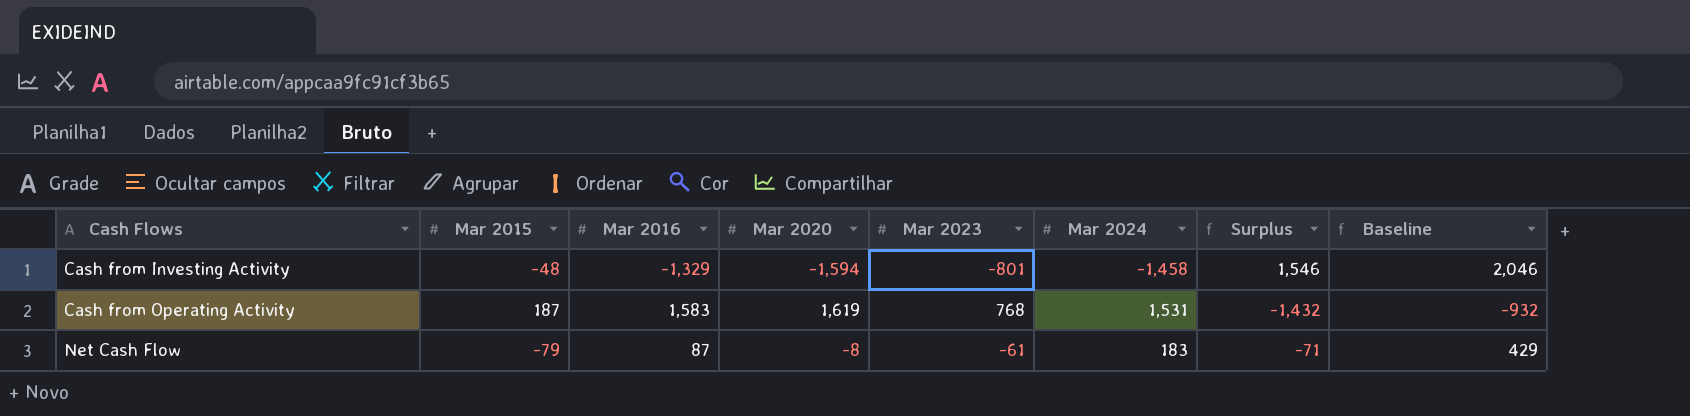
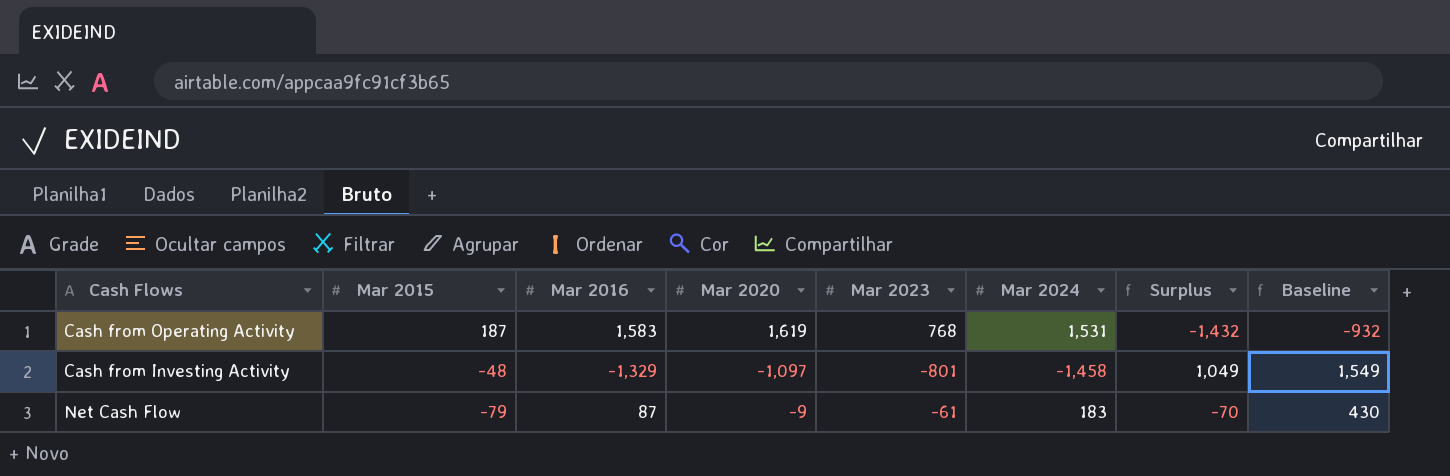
row order: Cash Flows ascending -> Mar 2015 descending
Cash from Investing Activity | Mar 2020: -1,594 -> -1,097
Cash from Investing Activity | Surplus: 1,546 -> 1,049
Cash from Investing Activity | Baseline: 2,046 -> 1,549
Net Cash Flow | Mar 2020: -8 -> -9
Net Cash Flow | Surplus: -71 -> -70
Net Cash Flow | Baseline: 429 -> 430

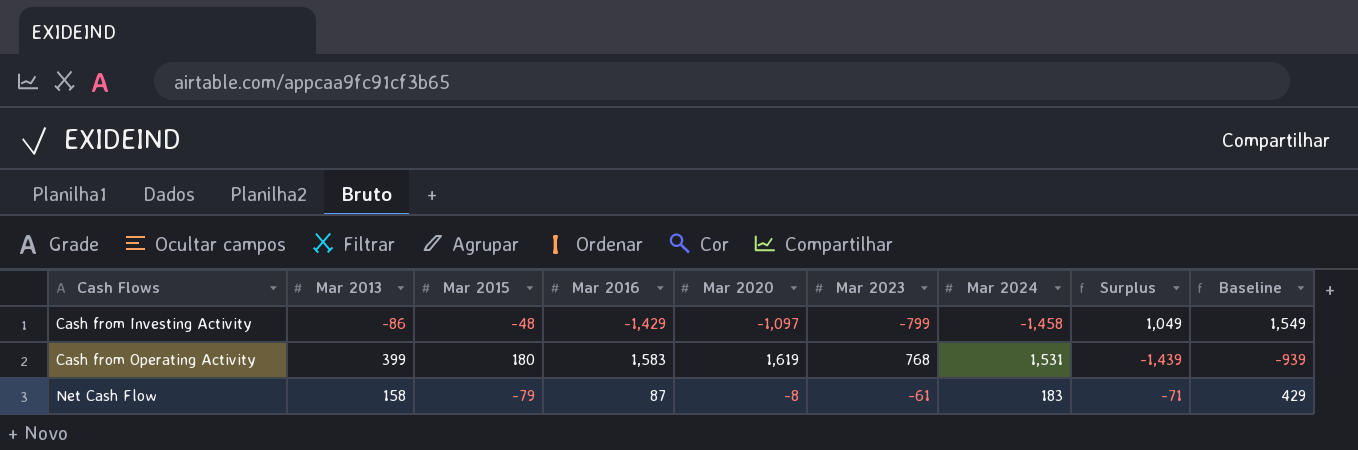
row order: Mar 2015 descending -> Cash Flows ascending
column Mar 2013 | position: none -> 2
Cash from Investing Activity | Mar 2016: -1,329 -> -1,429
Cash from Investing Activity | Mar 2023: -801 -> -799
Cash from Operating Activity | Mar 2015: 187 -> 180
Cash from Operating Activity | Surplus: -1,432 -> -1,439
Cash from Operating Activity | Baseline: -932 -> -939
Net Cash Flow | Mar 2020: -9 -> -8
Net Cash Flow | Surplus: -70 -> -71
Net Cash Flow | Baseline: 430 -> 429

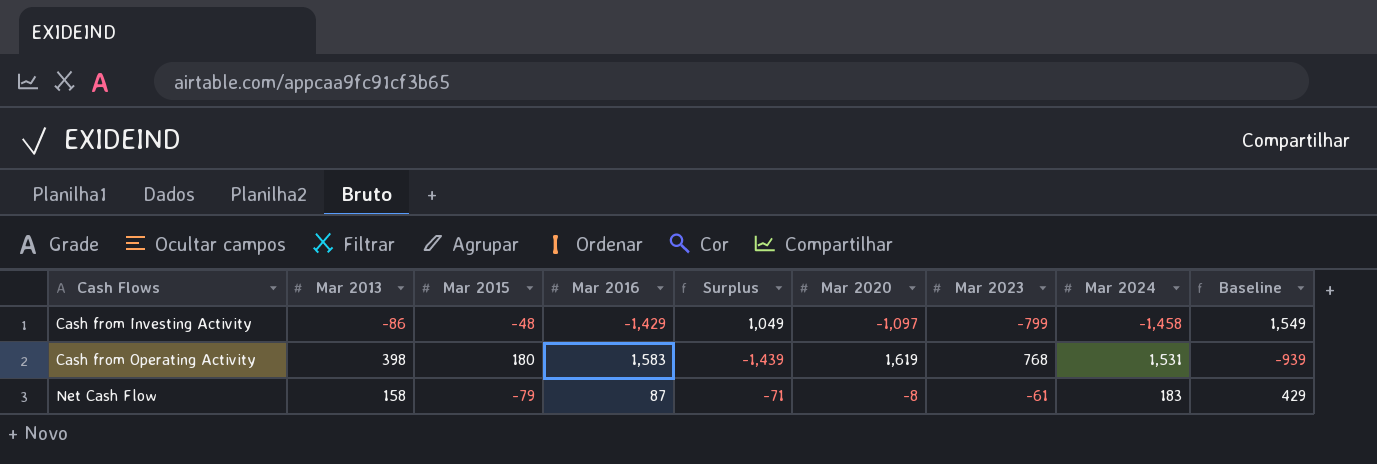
column Surplus | position: 8 -> 5
Cash from Operating Activity | Mar 2013: 399 -> 398

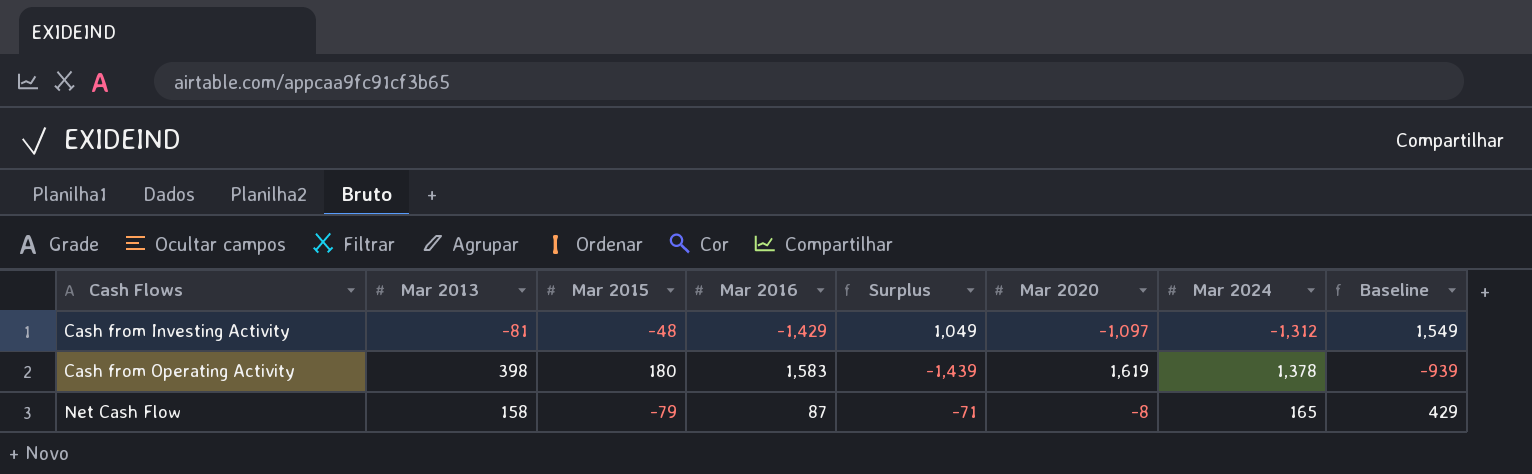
column Mar 2023 | position: 7 -> none
Cash from Investing Activity | Mar 2013: -86 -> -81
Cash from Investing Activity | Mar 2024: -1,458 -> -1,312
Cash from Operating Activity | Mar 2024: 1,531 -> 1,378
Net Cash Flow | Mar 2024: 183 -> 165

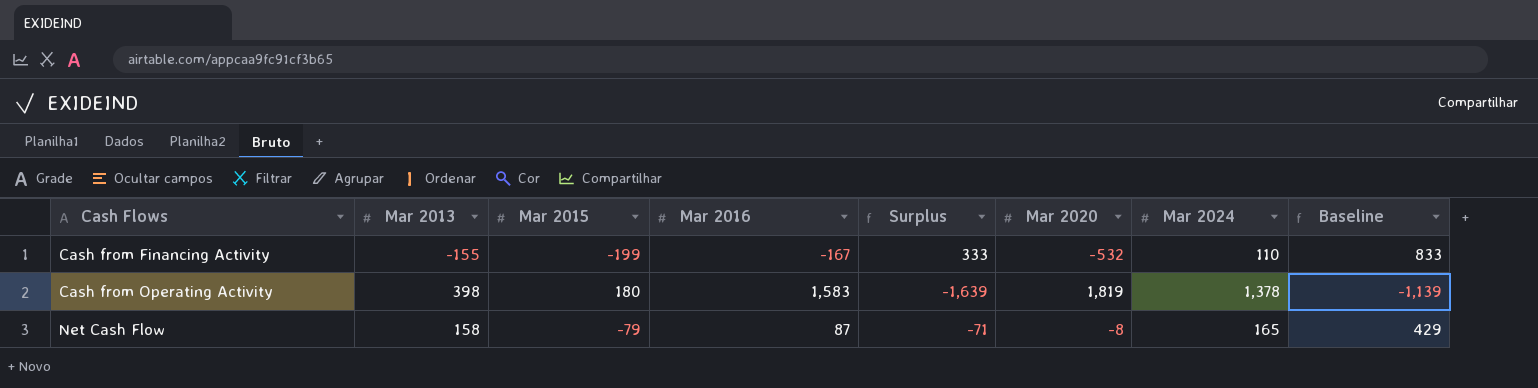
row Cash from Investing Activity: -81 | -48 | -1,429 | 1,049 | -1,097 | -1,312 | 1,549 -> none
row Cash from Financing Activity: none -> -155 | -199 | -167 | 333 | -532 | 110 | 833
Cash from Operating Activity | Surplus: -1,439 -> -1,639
Cash from Operating Activity | Mar 2020: 1,619 -> 1,819
Cash from Operating Activity | Baseline: -939 -> -1,139

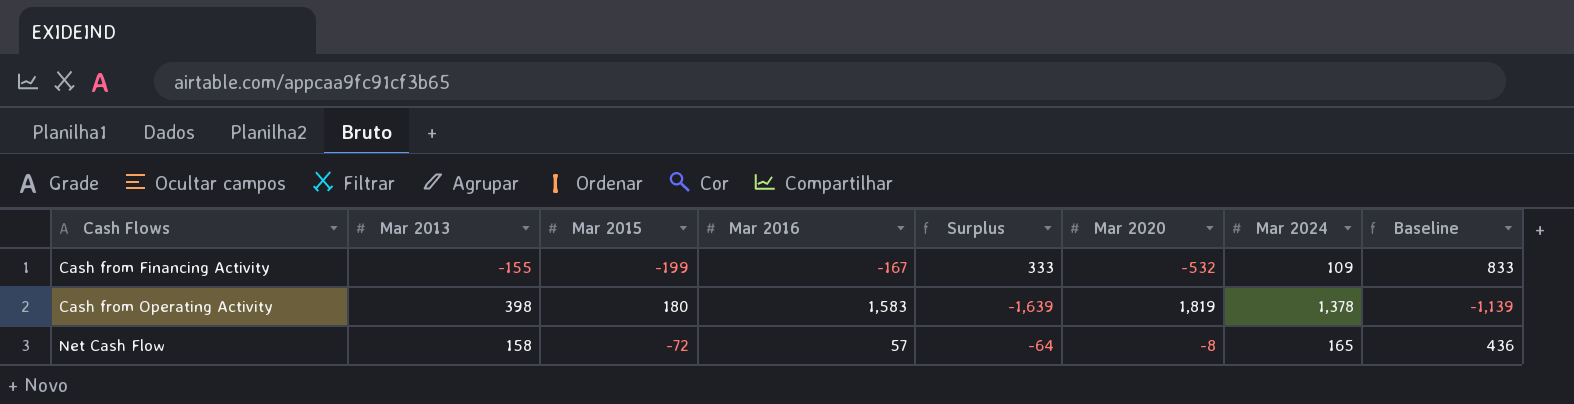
Cash from Financing Activity | Mar 2024: 110 -> 109
Net Cash Flow | Mar 2015: -79 -> -72
Net Cash Flow | Mar 2016: 87 -> 57
Net Cash Flow | Surplus: -71 -> -64
Net Cash Flow | Baseline: 429 -> 436

